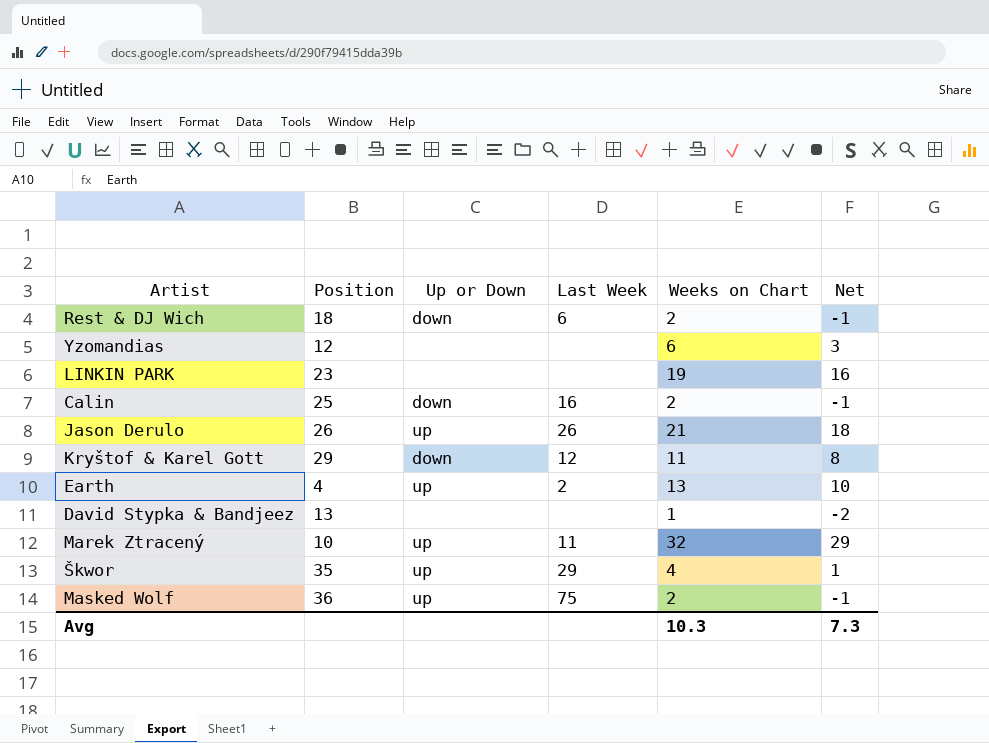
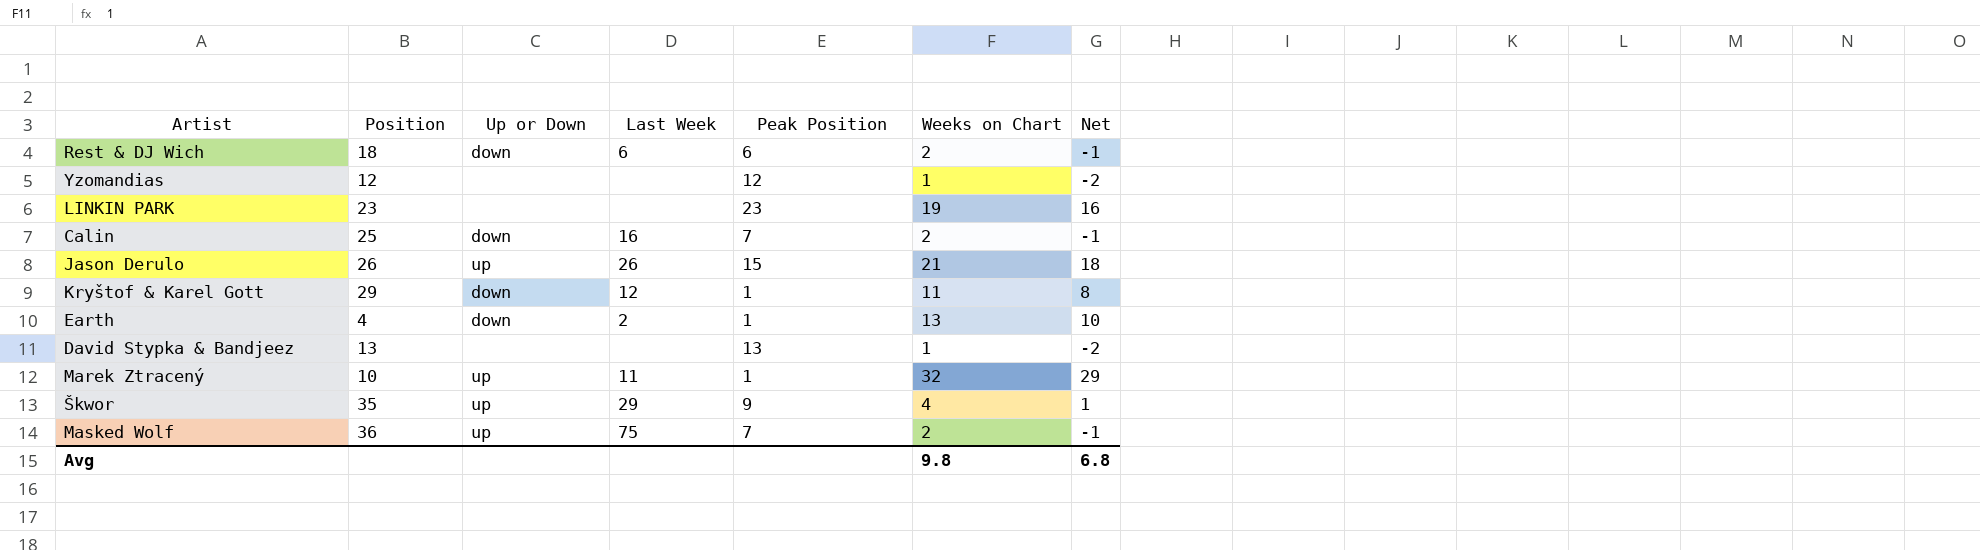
column Peak Position | position: none -> 5
Yzomandias | Weeks on Chart: 6 -> 1
Yzomandias | Net: 3 -> -2
Earth | Up or Down: up -> down
Avg | Weeks on Chart: 10.3 -> 9.8
Avg | Net: 7.3 -> 6.8

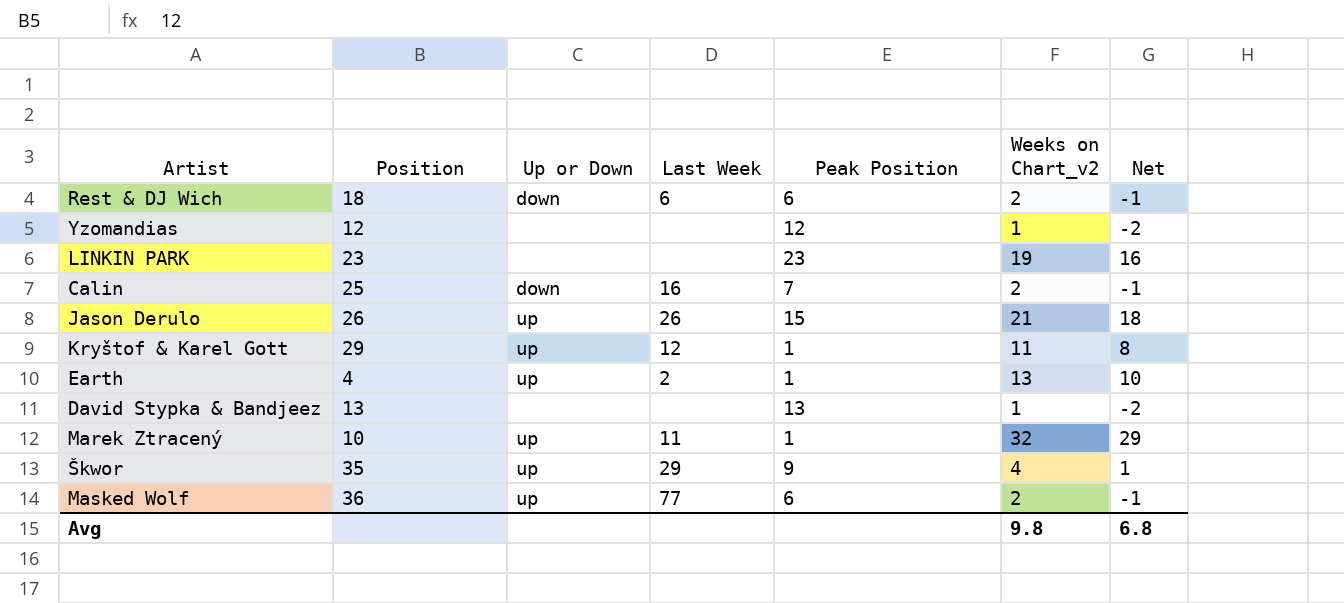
column name: Weeks on Chart -> Weeks on Chart_v2
Kryštof & Karel Gott | Up or Down: down -> up
Earth | Up or Down: down -> up
Masked Wolf | Last Week: 75 -> 77
Masked Wolf | Peak Position: 7 -> 6

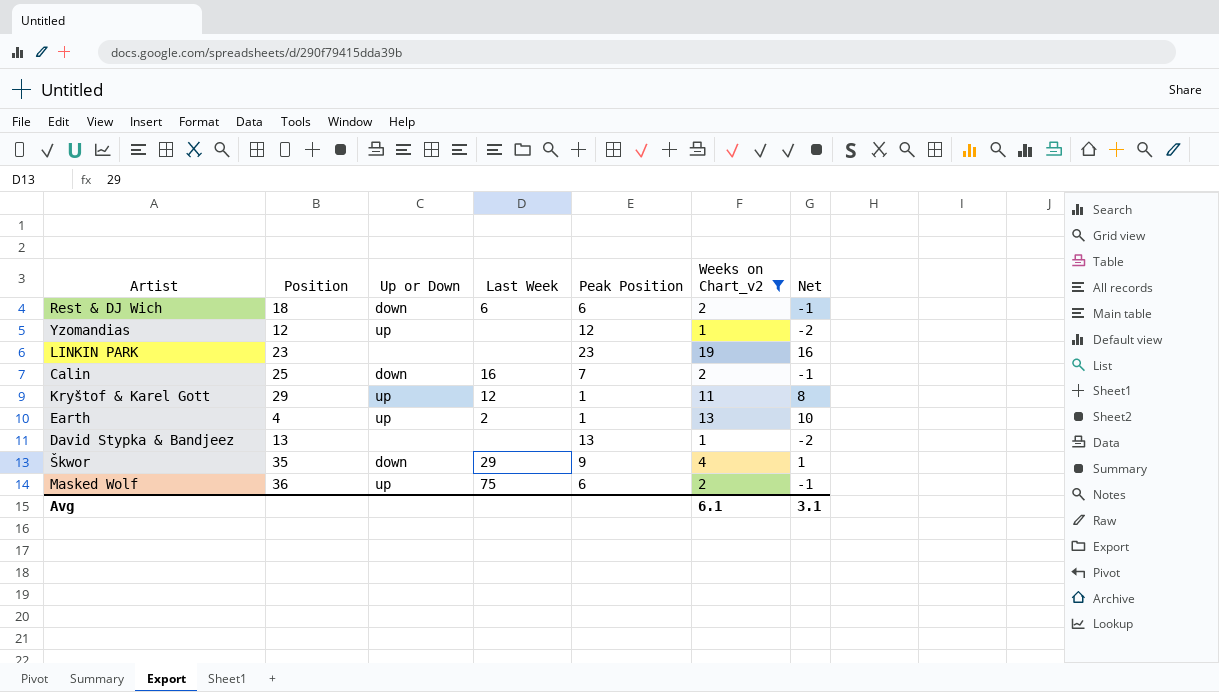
filter: none -> Weeks on Chart_v2 <= 19
Yzomandias | Up or Down: none -> up
Škwor | Up or Down: up -> down
Masked Wolf | Last Week: 77 -> 75
Avg | Weeks on Chart_v2: 9.8 -> 6.1
Avg | Net: 6.8 -> 3.1

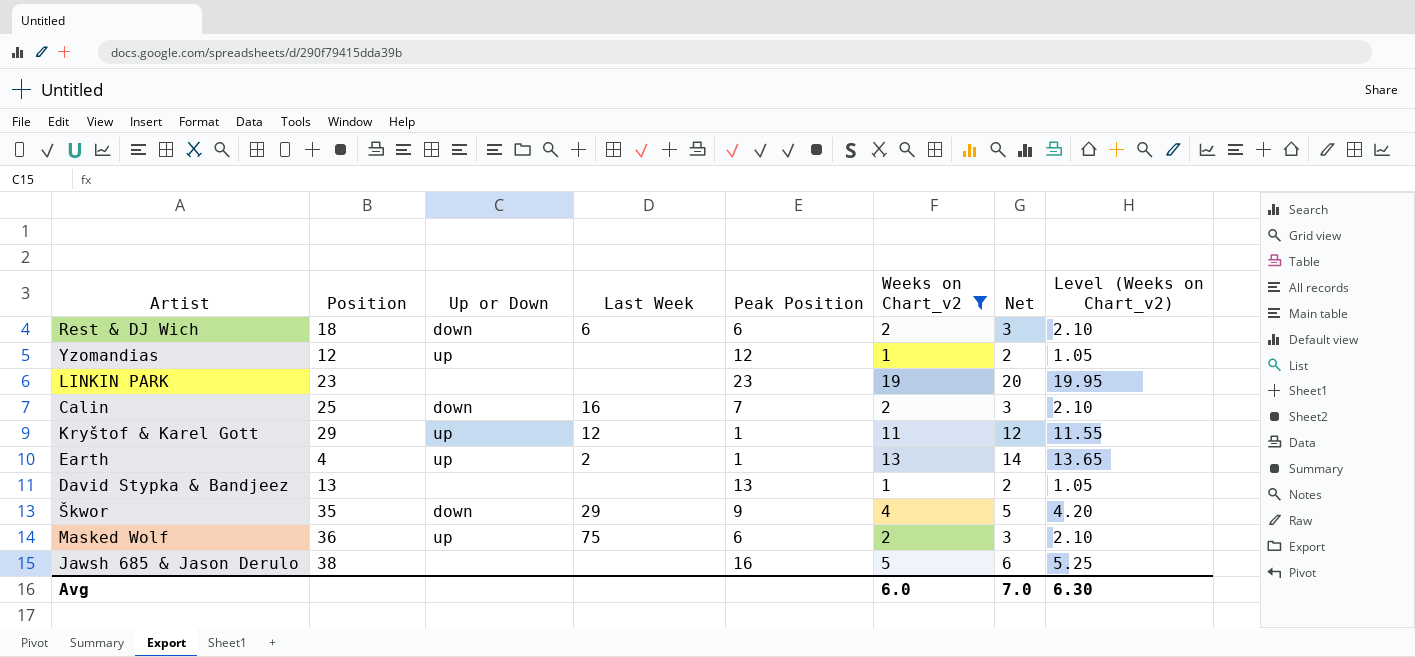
column Net | formula: [Weeks on Chart_v2] - 3 -> [Weeks on Chart_v2] + 1
column Level (Weeks on Chart_v2) | formula: none -> [Weeks on Chart_v2] * 1.05
row Jawsh 685 & Jason Derulo: none -> 38 | none | none | 16 | 5 | 6 | 5.25
Avg | Weeks on Chart_v2: 6.1 -> 6.0
Avg | Net: 3.1 -> 7.0

